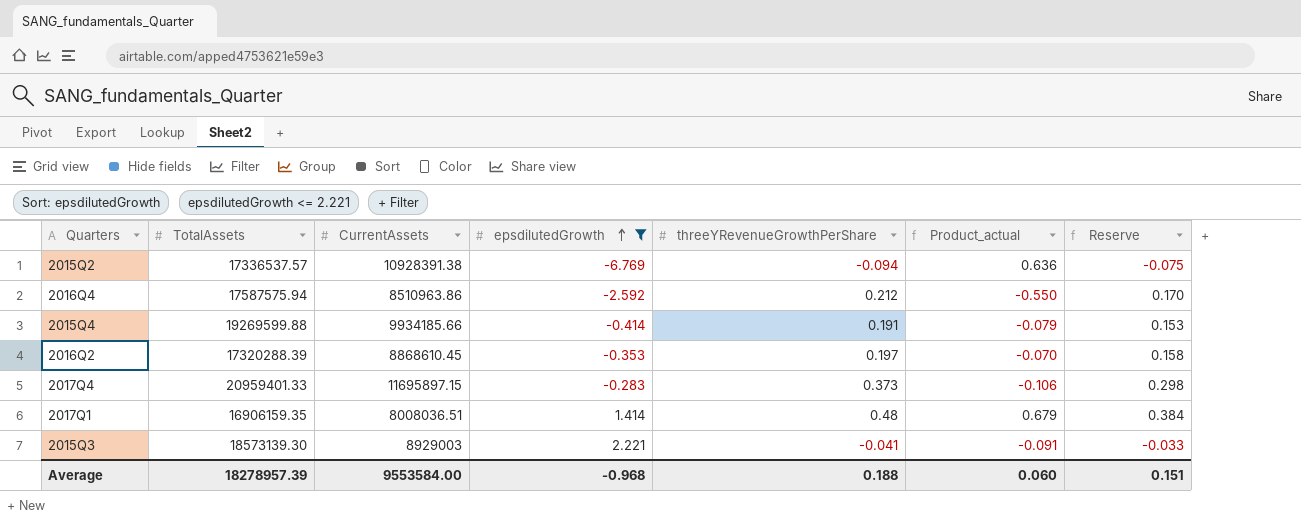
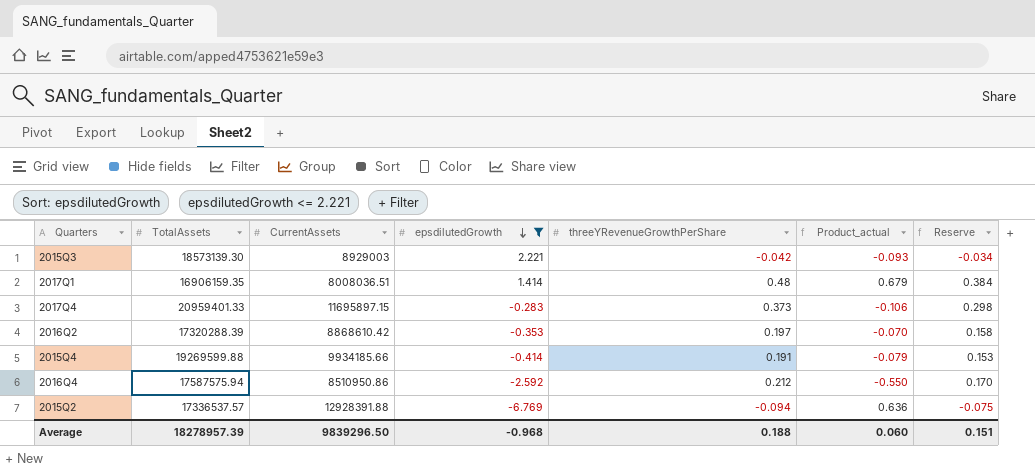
row order: epsdilutedGrowth ascending -> epsdilutedGrowth descending
2015Q3 | threeYRevenueGrowthPerShare: -0.041 -> -0.042
2015Q3 | Product_actual: -0.091 -> -0.093
2015Q3 | Reserve: -0.033 -> -0.034
2016Q2 | CurrentAssets: 8868610.45 -> 8868610.42
2016Q4 | CurrentAssets: 8510963.86 -> 8510950.86
2015Q2 | CurrentAssets: 10928391.38 -> 12928391.88
Average | CurrentAssets: 9553584.00 -> 9839296.50

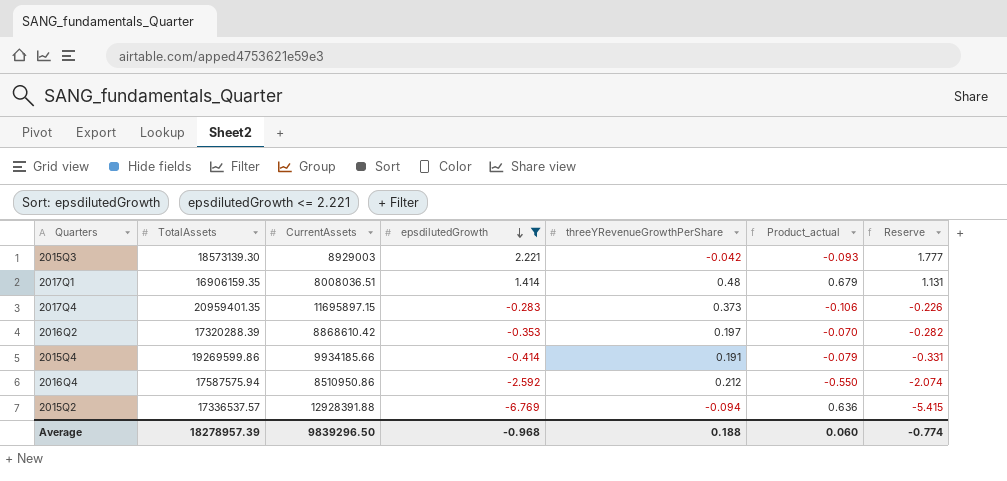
column Reserve | formula: [threeYRevenueGrowthPerShare] * 0.8 -> [epsdilutedGrowth] * 0.8
2017Q4 | TotalAssets: 20959401.33 -> 20959401.35
2015Q4 | TotalAssets: 19269599.88 -> 19269599.86
Average | Reserve: 0.151 -> -0.774

